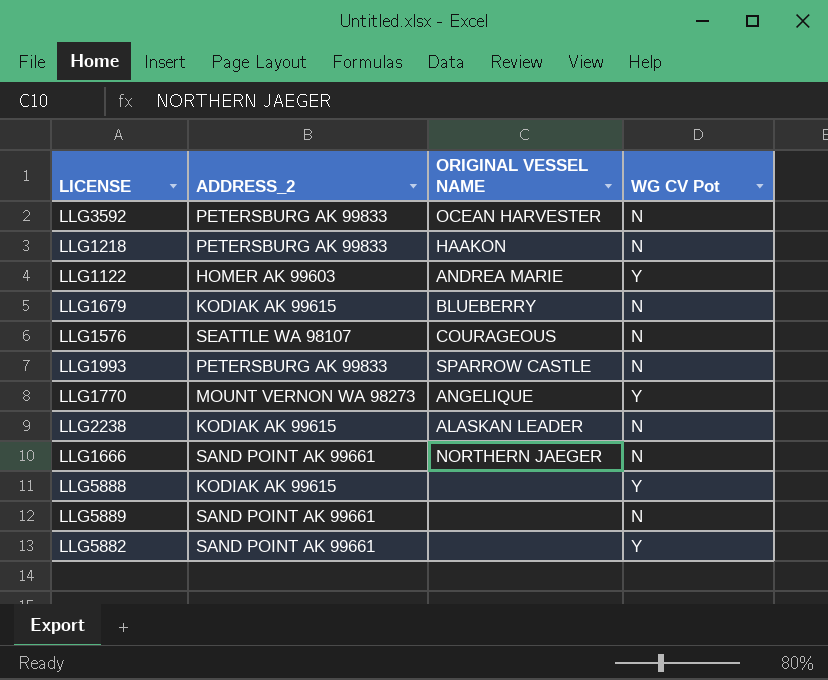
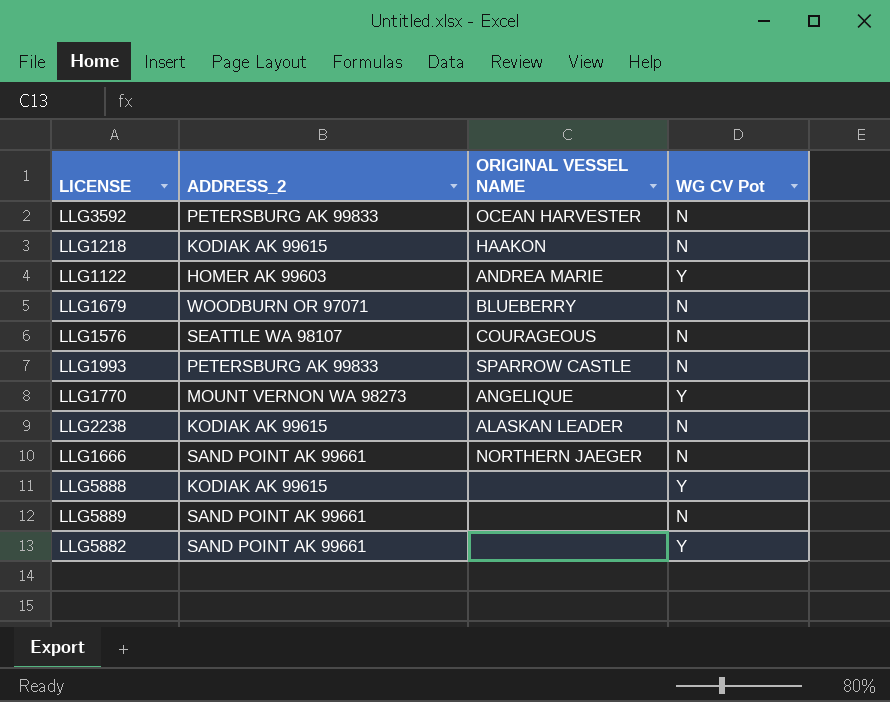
LLG1218 | ADDRESS_2: PETERSBURG AK 99833 -> KODIAK AK 99615
LLG1679 | ADDRESS_2: KODIAK AK 99615 -> WOODBURN OR 97071

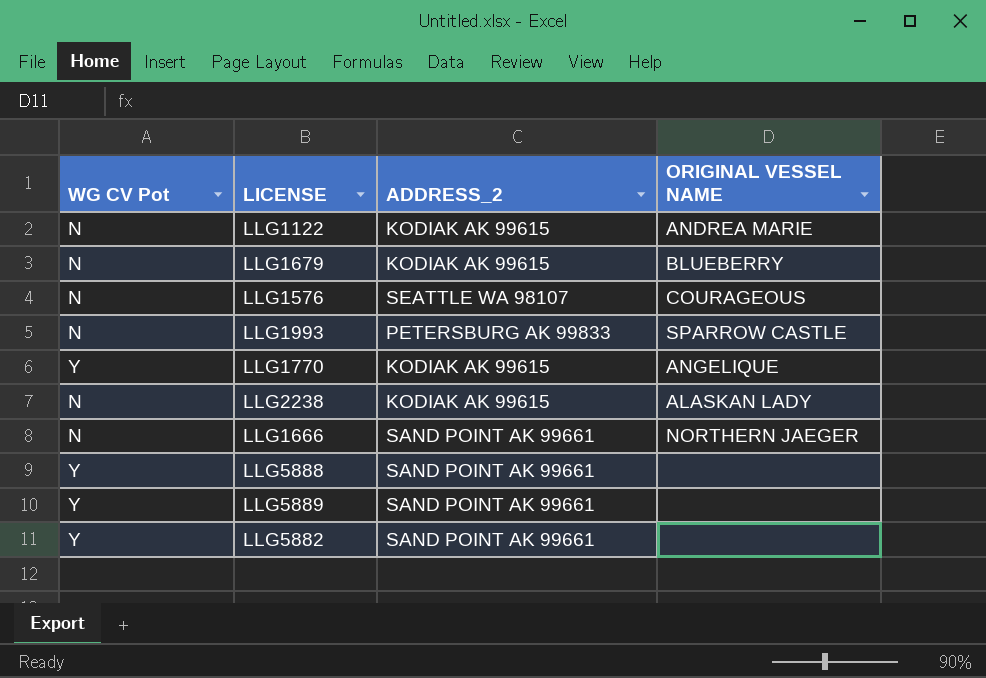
column WG CV Pot | position: 4 -> 1
row LLG3592: PETERSBURG AK 99833 | OCEAN HARVESTER | N -> none
row LLG1218: KODIAK AK 99615 | HAAKON | N -> none
LLG1122 | WG CV Pot: Y -> N
LLG1122 | ADDRESS_2: HOMER AK 99603 -> KODIAK AK 99615
LLG1679 | ADDRESS_2: WOODBURN OR 97071 -> KODIAK AK 99615
LLG1770 | ADDRESS_2: MOUNT VERNON WA 98273 -> KODIAK AK 99615
LLG2238 | ORIGINAL VESSEL NAME: ALASKAN LEADER -> ALASKAN LADY
LLG5888 | ADDRESS_2: KODIAK AK 99615 -> SAND POINT AK 99661
LLG5889 | WG CV Pot: N -> Y

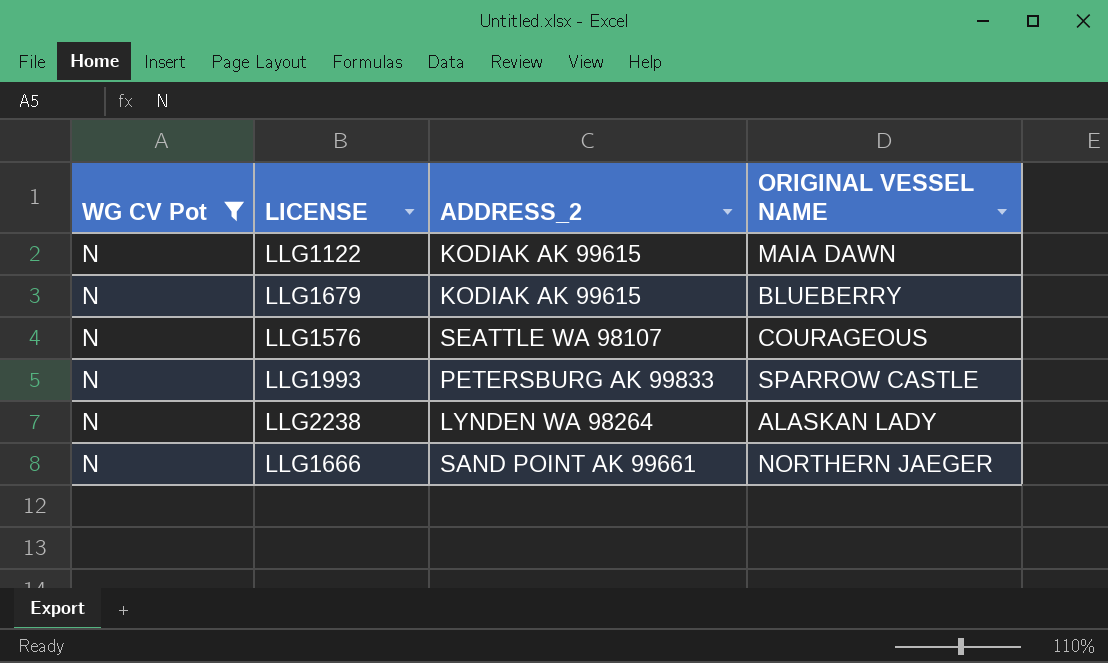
filter: none -> WG CV Pot = N
LLG1122 | ORIGINAL VESSEL NAME: ANDREA MARIE -> MAIA DAWN
LLG2238 | ADDRESS_2: KODIAK AK 99615 -> LYNDEN WA 98264

